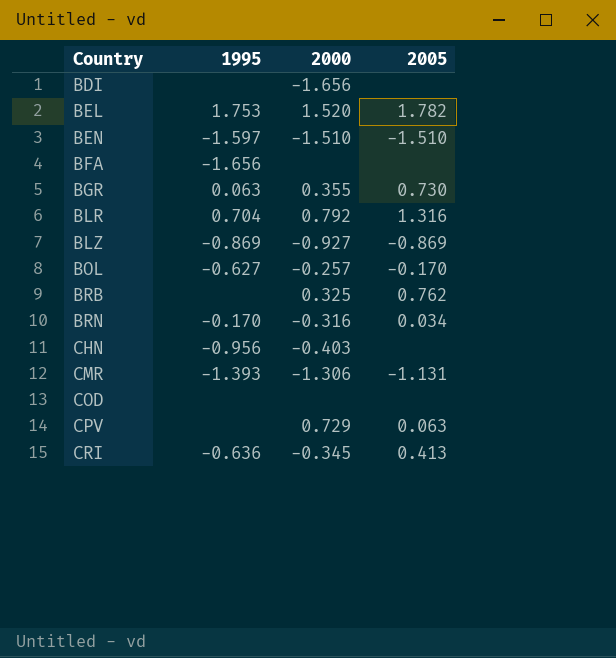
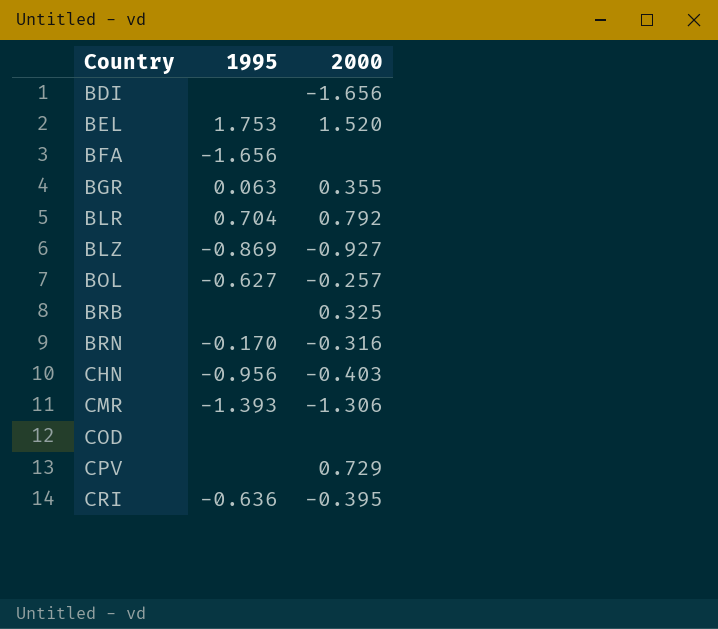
column 2005 | position: 4 -> none
row BEN: -1.597 | -1.510 | -1.510 -> none
CRI | 2000: -0.345 -> -0.395

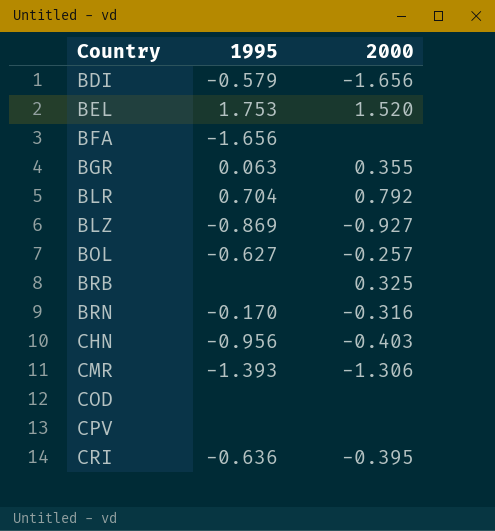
BDI | 1995: none -> -0.579
CPV | 2000: 0.729 -> none

